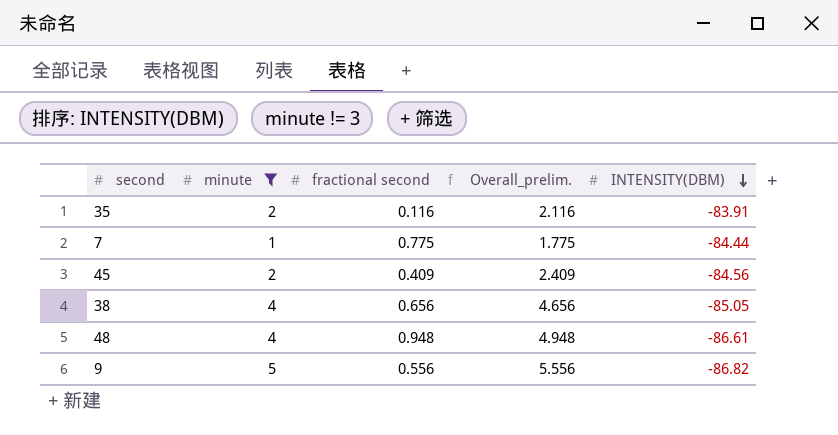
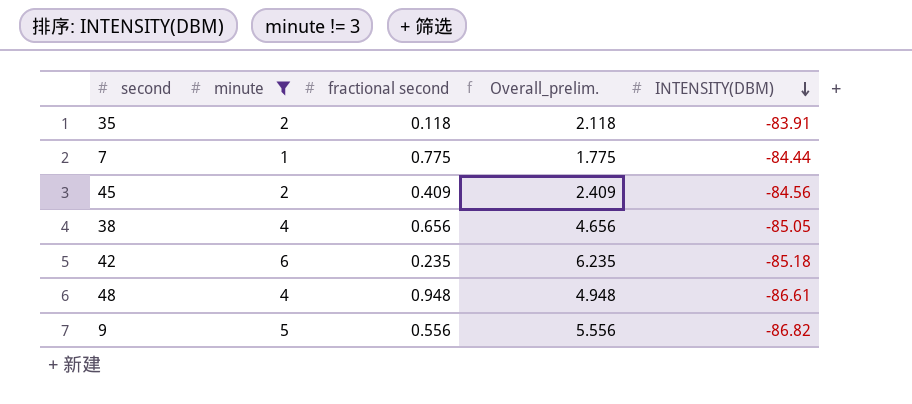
35 | fractional second: 0.116 -> 0.118
35 | Overall_prelim.: 2.116 -> 2.118
row 42: none -> 6 | 0.235 | 6.235 | -85.18

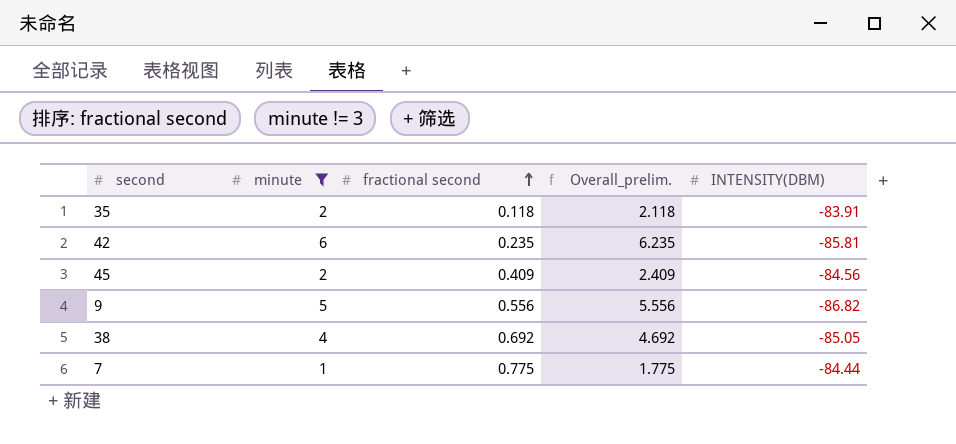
row order: INTENSITY(DBM) descending -> fractional second ascending
row 48: 4 | 0.948 | 4.948 | -86.61 -> none
42 | INTENSITY(DBM): -85.18 -> -85.81
38 | fractional second: 0.656 -> 0.692
38 | Overall_prelim.: 4.656 -> 4.692

